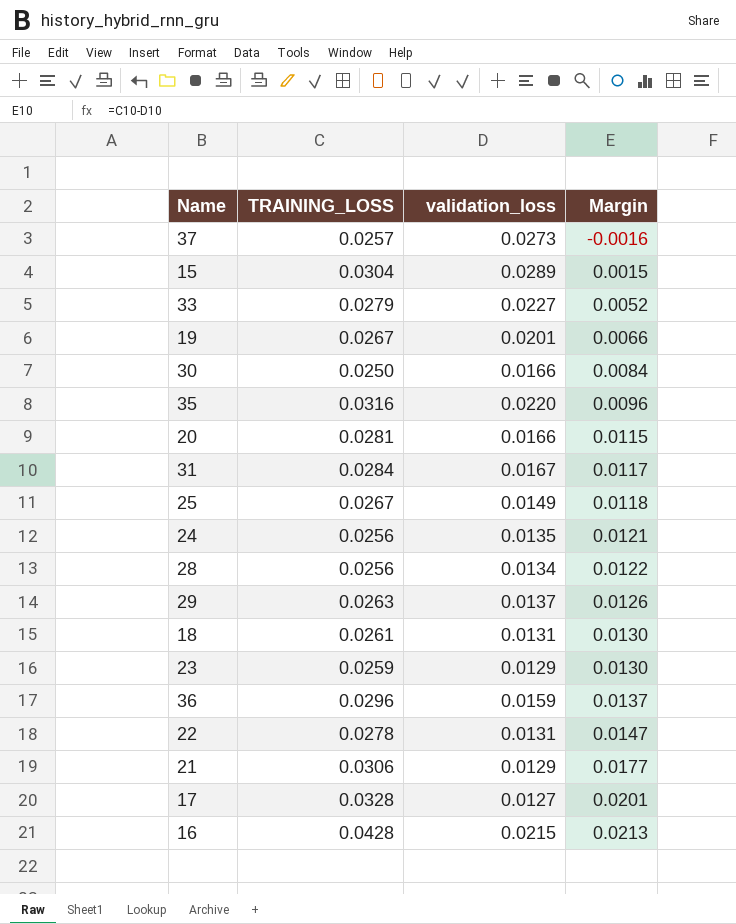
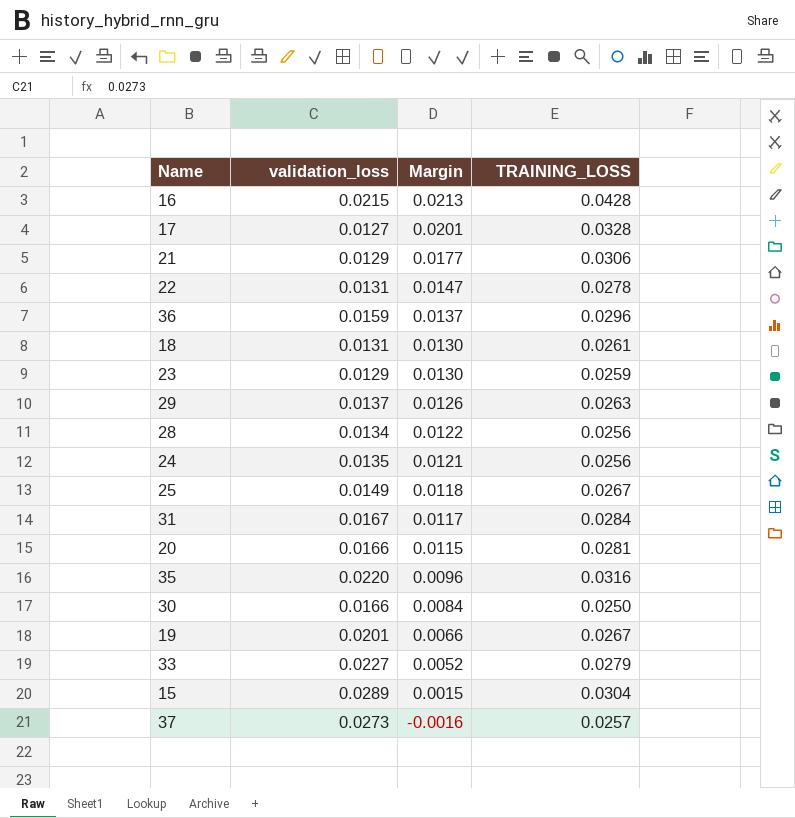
row order: Margin ascending -> Margin descending
column TRAINING_LOSS | position: 2 -> 4

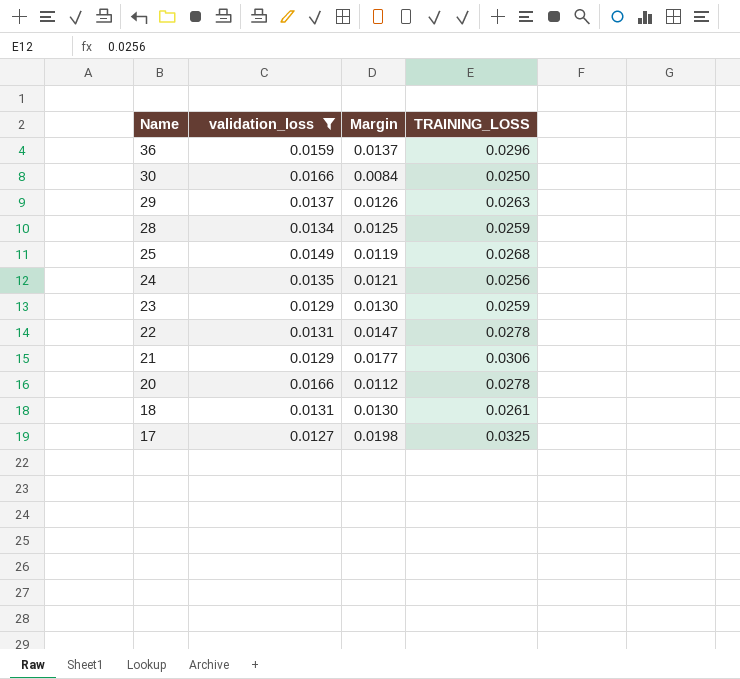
filter: none -> validation_loss <= 0.0166
row order: Margin descending -> Name descending
28 | Margin: 0.0122 -> 0.0125
28 | TRAINING_LOSS: 0.0256 -> 0.0259
25 | Margin: 0.0118 -> 0.0119
25 | TRAINING_LOSS: 0.0267 -> 0.0268
20 | Margin: 0.0115 -> 0.0112
20 | TRAINING_LOSS: 0.0281 -> 0.0278
17 | Margin: 0.0201 -> 0.0198
17 | TRAINING_LOSS: 0.0328 -> 0.0325

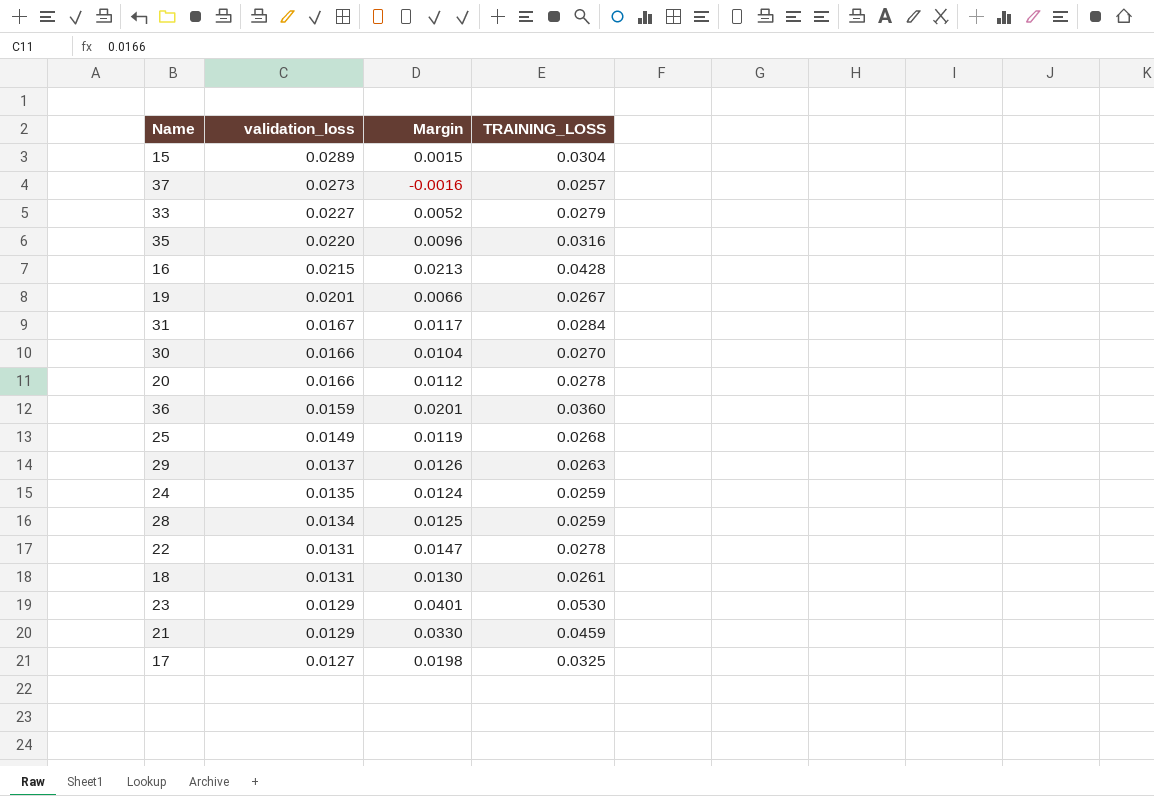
filter: validation_loss <= 0.0166 -> none
row order: Name descending -> validation_loss descending
30 | Margin: 0.0084 -> 0.0104
30 | TRAINING_LOSS: 0.0250 -> 0.0270
36 | Margin: 0.0137 -> 0.0201
36 | TRAINING_LOSS: 0.0296 -> 0.0360
24 | Margin: 0.0121 -> 0.0124
24 | TRAINING_LOSS: 0.0256 -> 0.0259
23 | Margin: 0.0130 -> 0.0401
23 | TRAINING_LOSS: 0.0259 -> 0.0530
21 | Margin: 0.0177 -> 0.0330
21 | TRAINING_LOSS: 0.0306 -> 0.0459

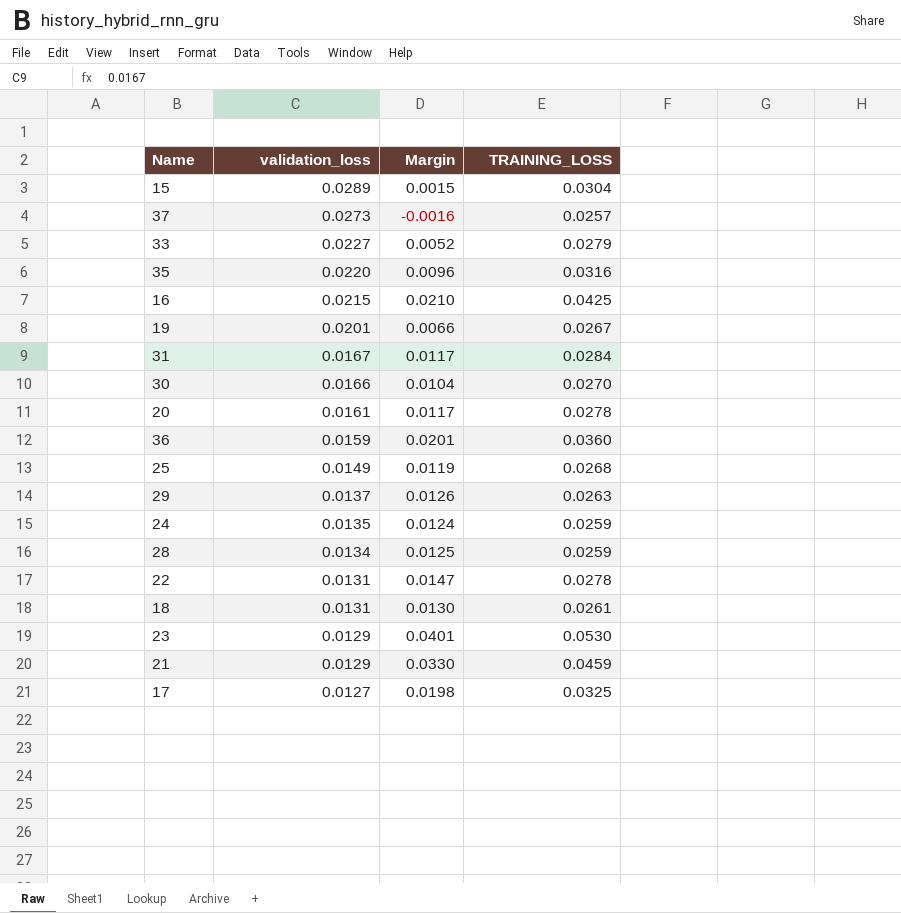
16 | Margin: 0.0213 -> 0.0210
16 | TRAINING_LOSS: 0.0428 -> 0.0425
20 | validation_loss: 0.0166 -> 0.0161
20 | Margin: 0.0112 -> 0.0117

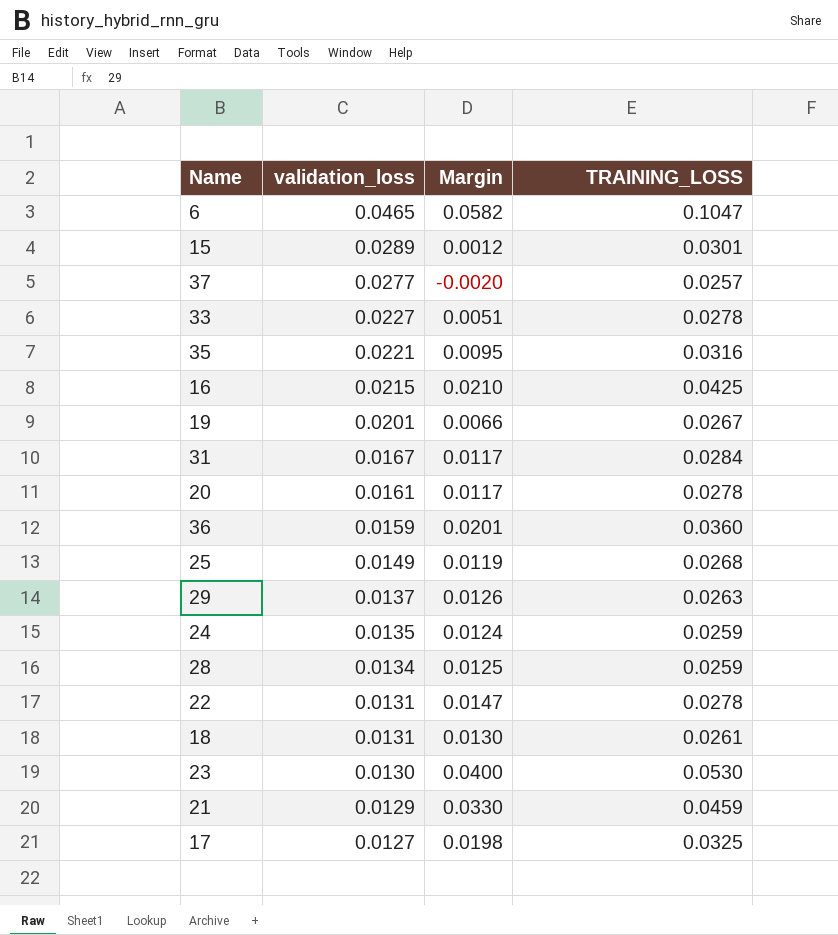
row 30: 0.0166 | 0.0104 | 0.0270 -> none
row 6: none -> 0.0465 | 0.0582 | 0.1047
15 | Margin: 0.0015 -> 0.0012
15 | TRAINING_LOSS: 0.0304 -> 0.0301
37 | validation_loss: 0.0273 -> 0.0277
37 | Margin: -0.0016 -> -0.0020
33 | Margin: 0.0052 -> 0.0051
33 | TRAINING_LOSS: 0.0279 -> 0.0278
35 | validation_loss: 0.0220 -> 0.0221
35 | Margin: 0.0096 -> 0.0095
23 | validation_loss: 0.0129 -> 0.0130
23 | Margin: 0.0401 -> 0.0400

